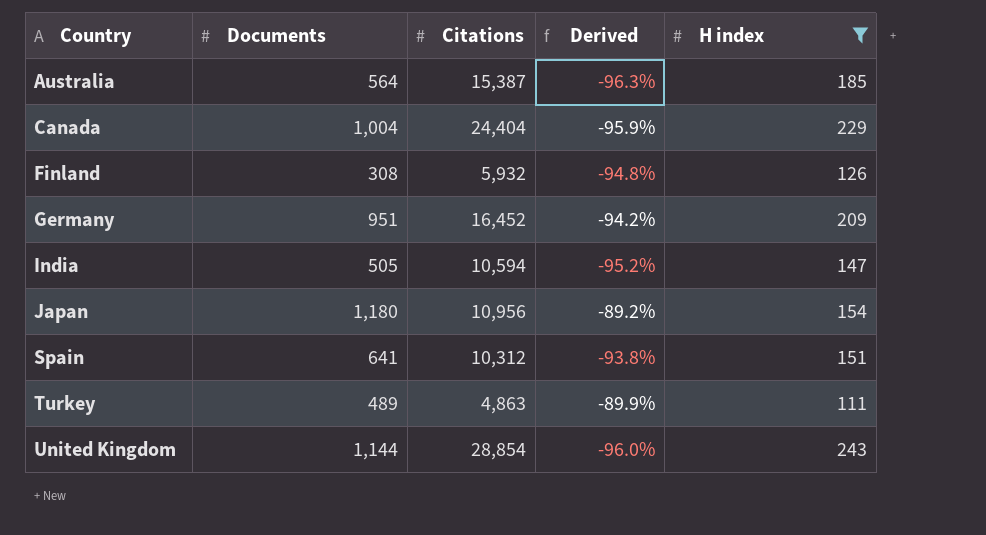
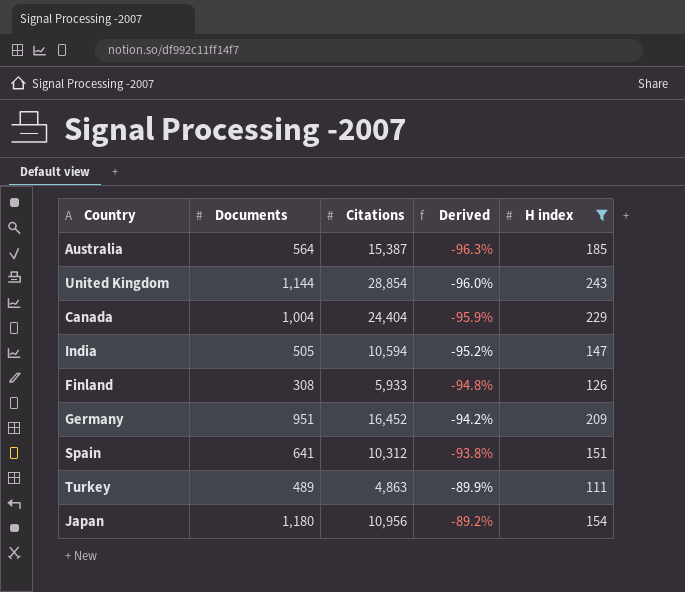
row order: Country ascending -> Derived ascending
Finland | Citations: 5,932 -> 5,933

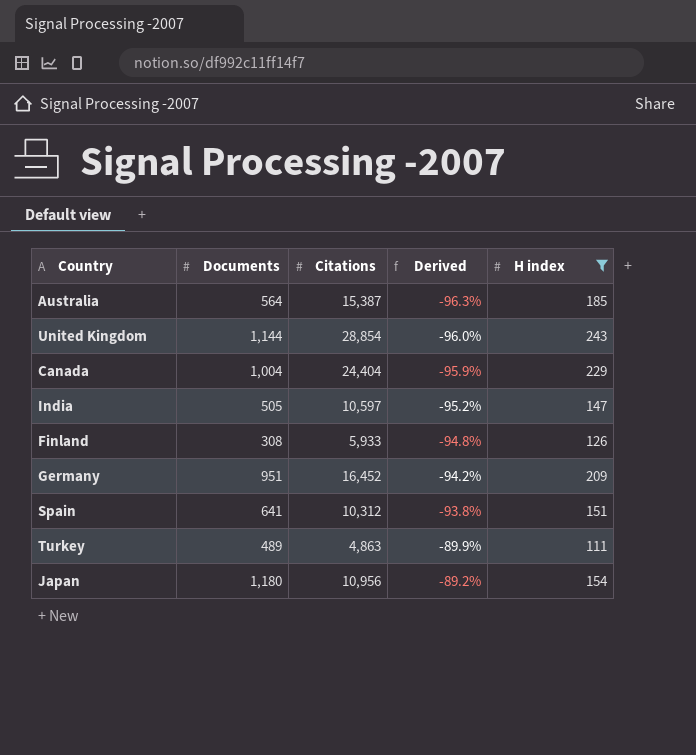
India | Citations: 10,594 -> 10,597

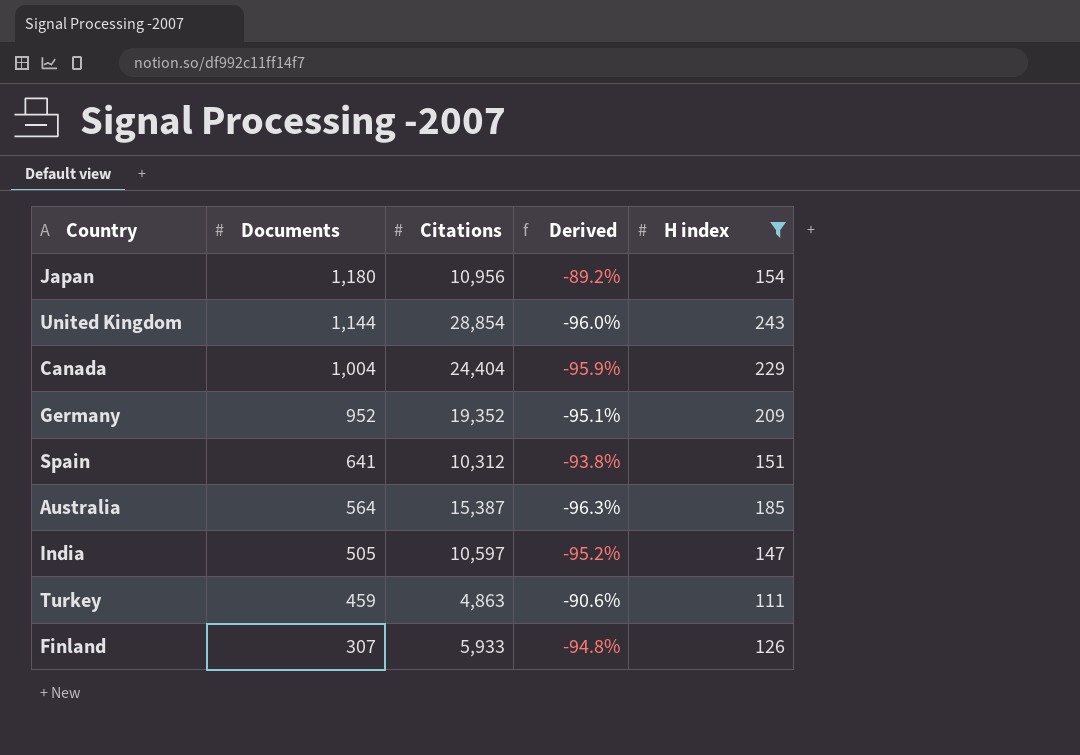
row order: Derived ascending -> Documents descending
Germany | Documents: 951 -> 952
Germany | Citations: 16,452 -> 19,352
Germany | Derived: -94.2% -> -95.1%
Turkey | Documents: 489 -> 459
Turkey | Derived: -89.9% -> -90.6%
Finland | Documents: 308 -> 307

